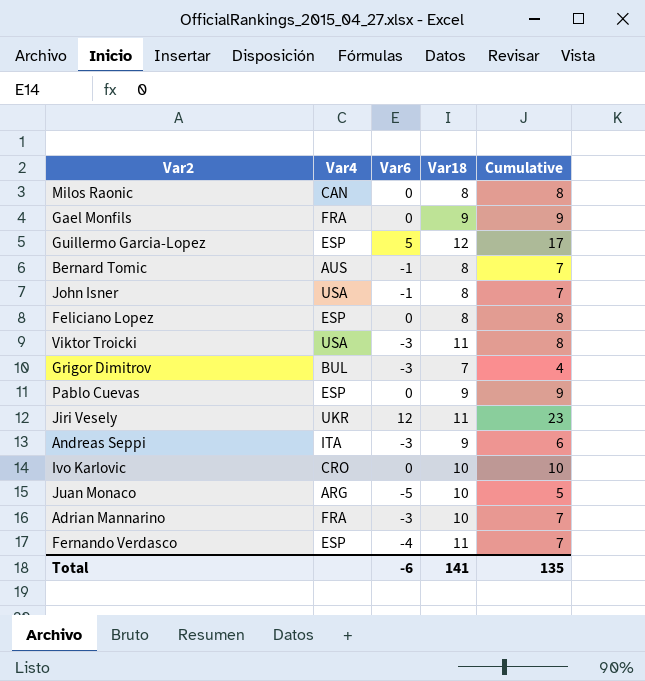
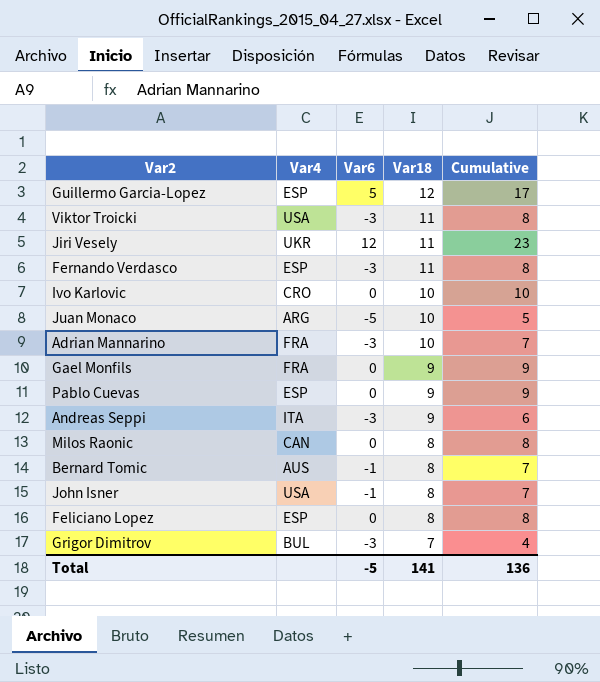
row order: none -> Var18 descending
Fernando Verdasco | Var6: -4 -> -3
Fernando Verdasco | Cumulative: 7 -> 8
Total | Var6: -6 -> -5
Total | Cumulative: 135 -> 136

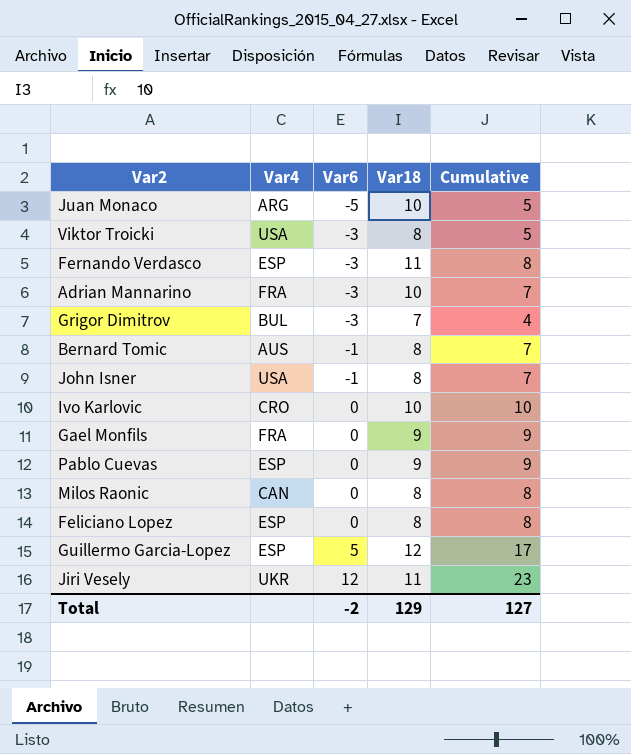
row order: Var18 descending -> Var6 ascending
row Andreas Seppi: ITA | -3 | 9 | 6 -> none
Viktor Troicki | Var18: 11 -> 8
Viktor Troicki | Cumulative: 8 -> 5
Total | Var6: -5 -> -2
Total | Var18: 141 -> 129
Total | Cumulative: 136 -> 127

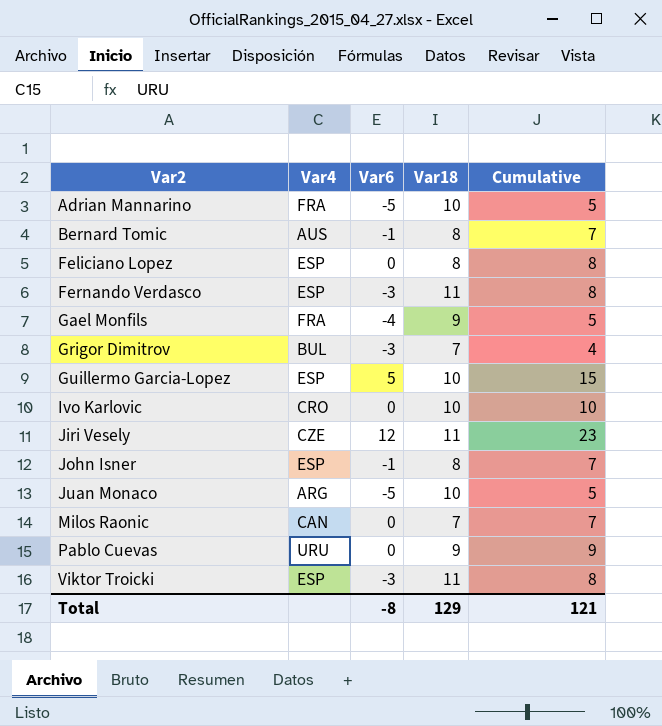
row order: Var6 ascending -> Var2 ascending
Adrian Mannarino | Var6: -3 -> -5
Adrian Mannarino | Cumulative: 7 -> 5
Gael Monfils | Var6: 0 -> -4
Gael Monfils | Cumulative: 9 -> 5
Guillermo Garcia-Lopez | Var18: 12 -> 10
Guillermo Garcia-Lopez | Cumulative: 17 -> 15
Jiri Vesely | Var4: UKR -> CZE
John Isner | Var4: USA -> ESP
Milos Raonic | Var18: 8 -> 7
Milos Raonic | Cumulative: 8 -> 7
Pablo Cuevas | Var4: ESP -> URU
Viktor Troicki | Var4: USA -> ESP
Viktor Troicki | Var18: 8 -> 11
Viktor Troicki | Cumulative: 5 -> 8
Total | Var6: -2 -> -8
Total | Cumulative: 127 -> 121

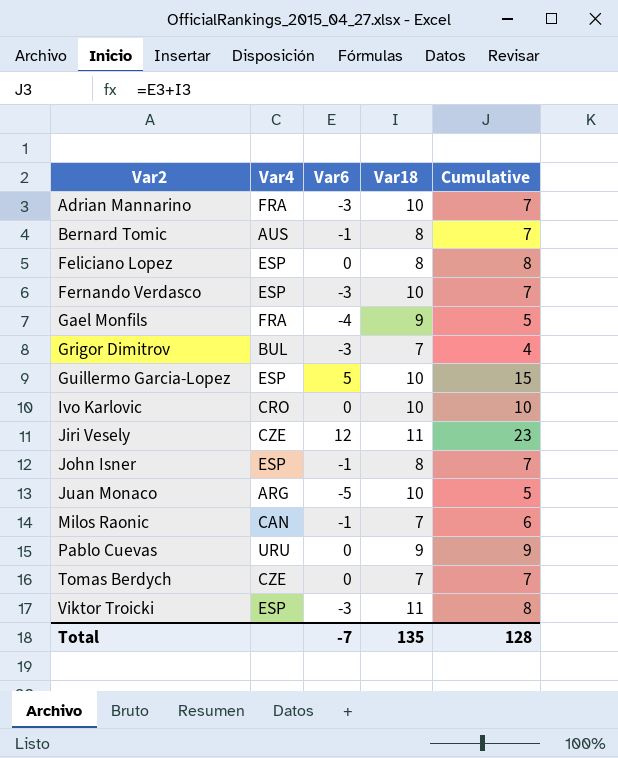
Adrian Mannarino | Var6: -5 -> -3
Adrian Mannarino | Cumulative: 5 -> 7
Fernando Verdasco | Var18: 11 -> 10
Fernando Verdasco | Cumulative: 8 -> 7
Milos Raonic | Var6: 0 -> -1
Milos Raonic | Cumulative: 7 -> 6
row Tomas Berdych: none -> CZE | 0 | 7 | 7
Total | Var6: -8 -> -7
Total | Var18: 129 -> 135
Total | Cumulative: 121 -> 128

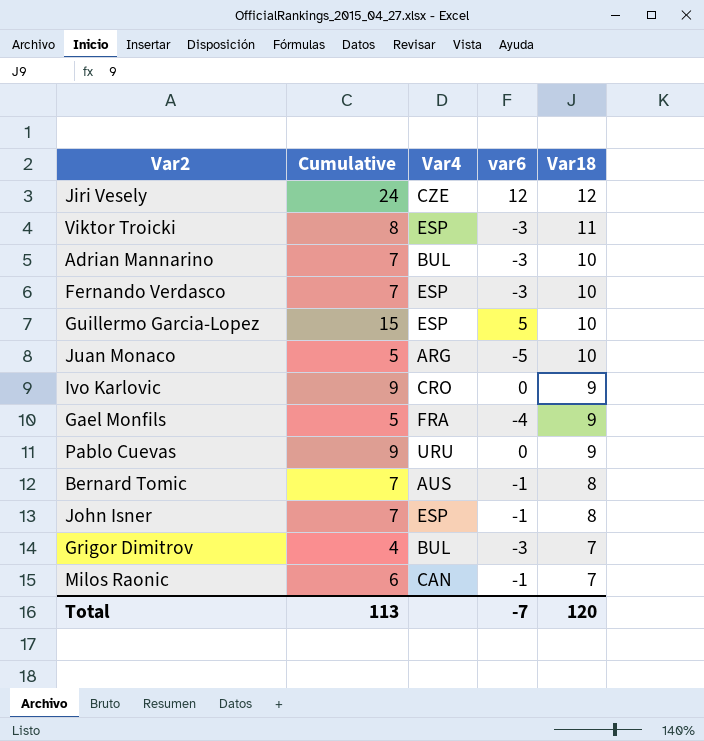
row order: Var2 ascending -> Var18 descending
column Cumulative | position: 5 -> 2
column name: Var6 -> var6
row Feliciano Lopez: ESP | 0 | 8 | 8 -> none
row Tomas Berdych: CZE | 0 | 7 | 7 -> none
Jiri Vesely | Cumulative: 23 -> 24
Jiri Vesely | Var18: 11 -> 12
Adrian Mannarino | Var4: FRA -> BUL
Ivo Karlovic | Cumulative: 10 -> 9
Ivo Karlovic | Var18: 10 -> 9
Total | Cumulative: 128 -> 113
Total | Var18: 135 -> 120

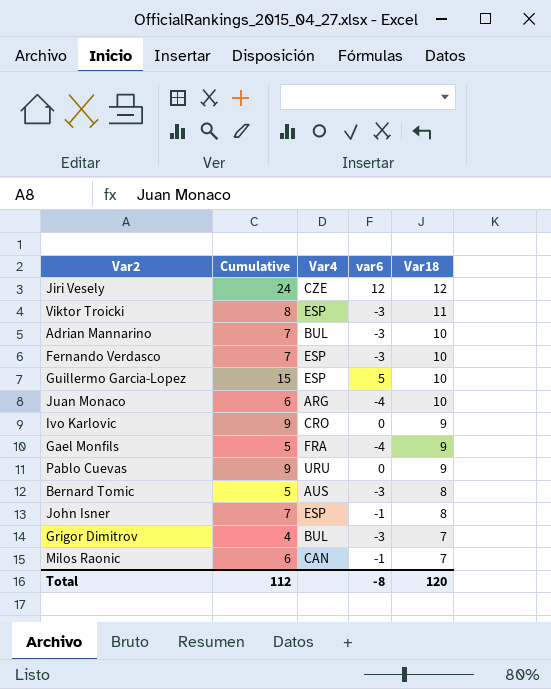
Juan Monaco | Cumulative: 5 -> 6
Juan Monaco | var6: -5 -> -4
Bernard Tomic | Cumulative: 7 -> 5
Bernard Tomic | var6: -1 -> -3
Total | Cumulative: 113 -> 112
Total | var6: -7 -> -8

